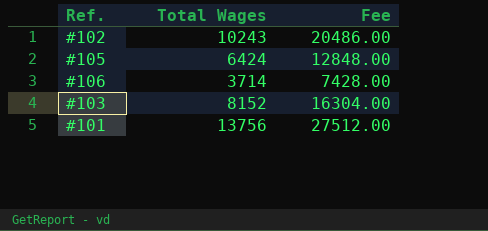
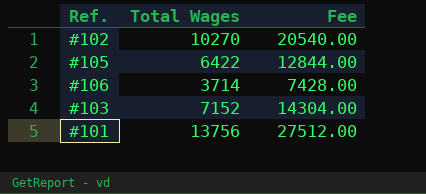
#102 | Total Wages: 10243 -> 10270
#102 | Fee: 20486.00 -> 20540.00
#105 | Total Wages: 6424 -> 6422
#105 | Fee: 12848.00 -> 12844.00
#103 | Total Wages: 8152 -> 7152
#103 | Fee: 16304.00 -> 14304.00

